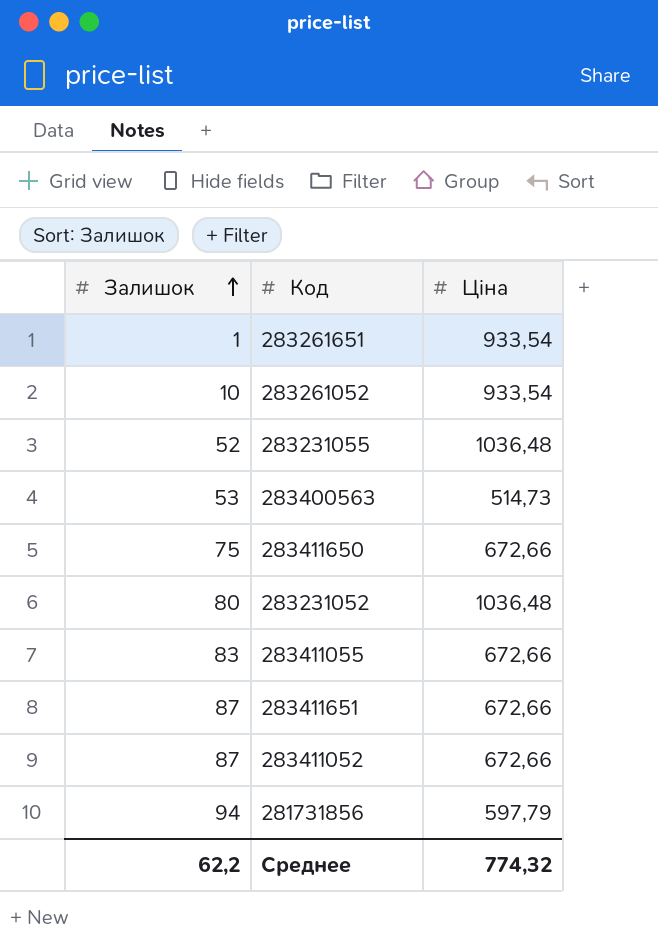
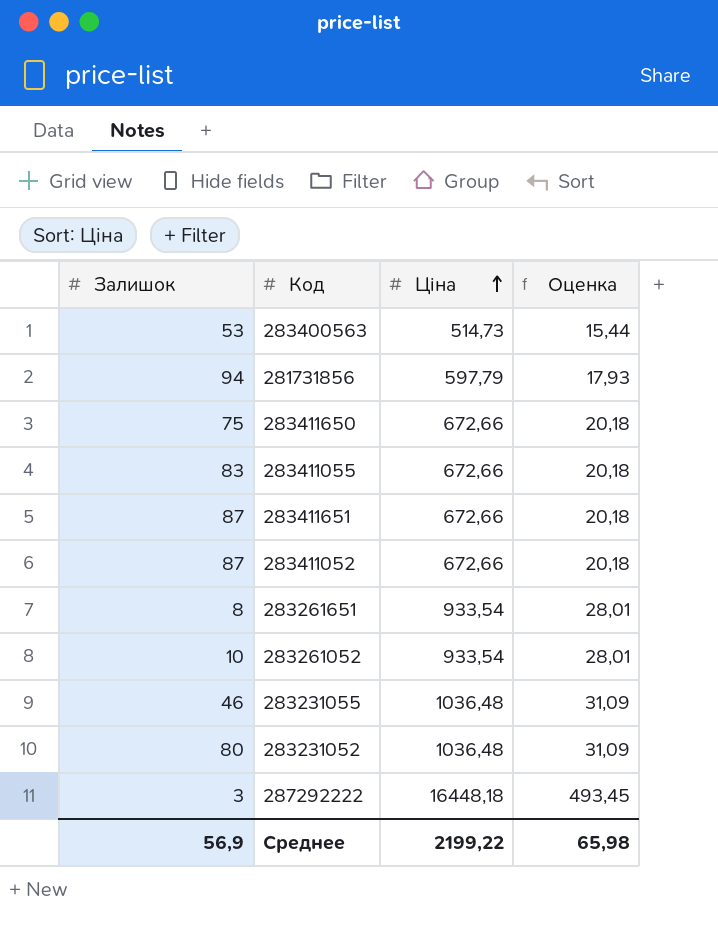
row order: Залишок ascending -> Ціна ascending
column Оценка | formula: none -> [Ціна] * 0,03
283261651 | Залишок: 1 -> 8
283231055 | Залишок: 52 -> 46
row 287292222: none -> 3 | 16448,18 | 493,45
Среднее | Залишок: 62,2 -> 56,9
Среднее | Ціна: 774,32 -> 2199,22

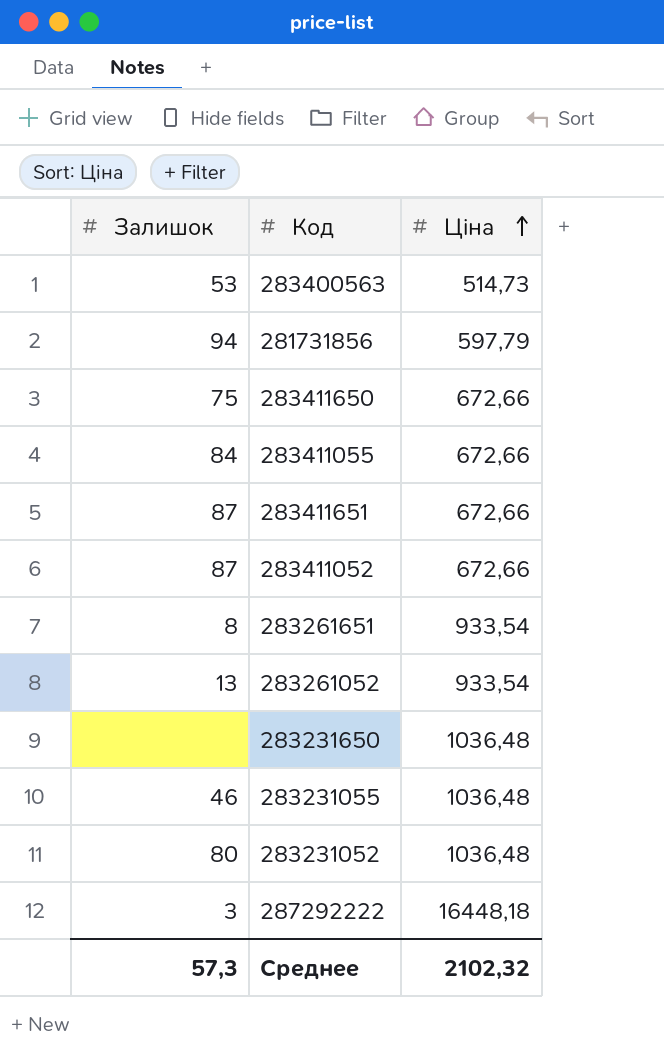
column Оценка | formula: [Ціна] * 0,03 -> none
283411055 | Залишок: 83 -> 84
283261052 | Залишок: 10 -> 13
row 283231650: none -> none | 1036,48
Среднее | Залишок: 56,9 -> 57,3
Среднее | Ціна: 2199,22 -> 2102,32

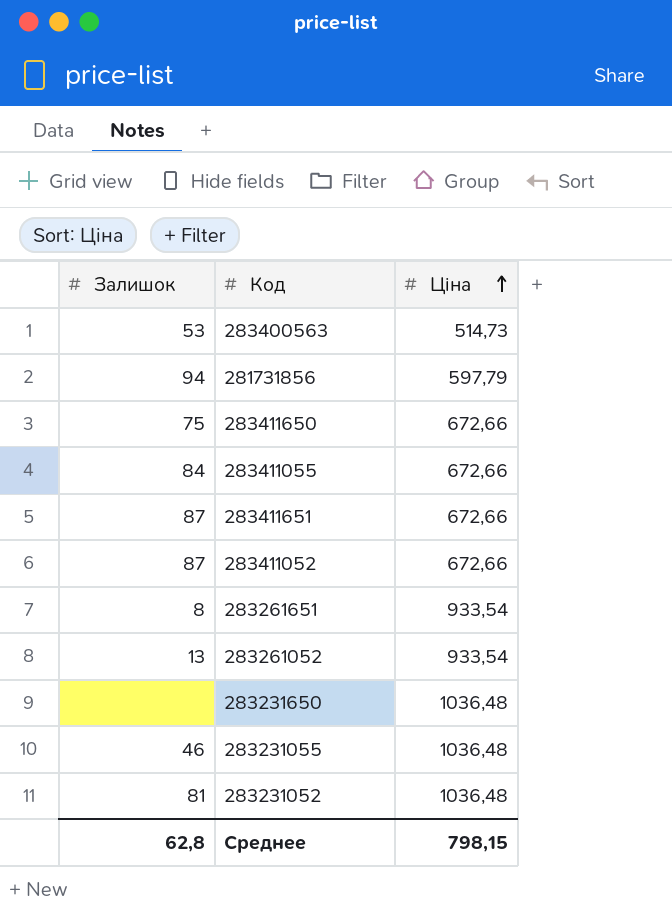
row 287292222: 3 | 16448,18 -> none
283231052 | Залишок: 80 -> 81
Среднее | Залишок: 57,3 -> 62,8
Среднее | Ціна: 2102,32 -> 798,15

